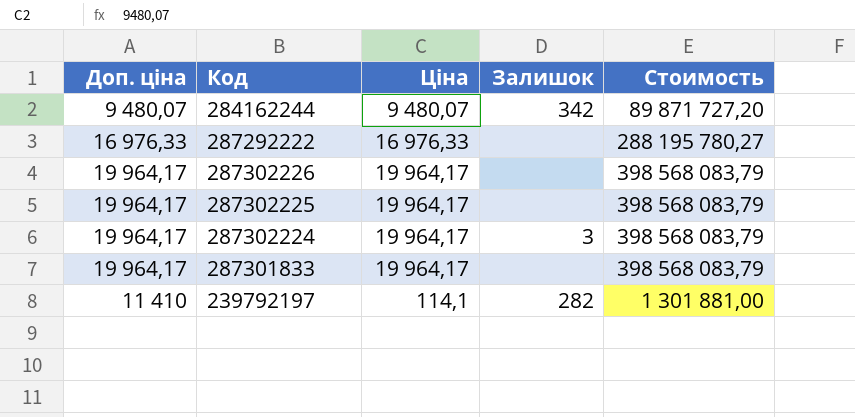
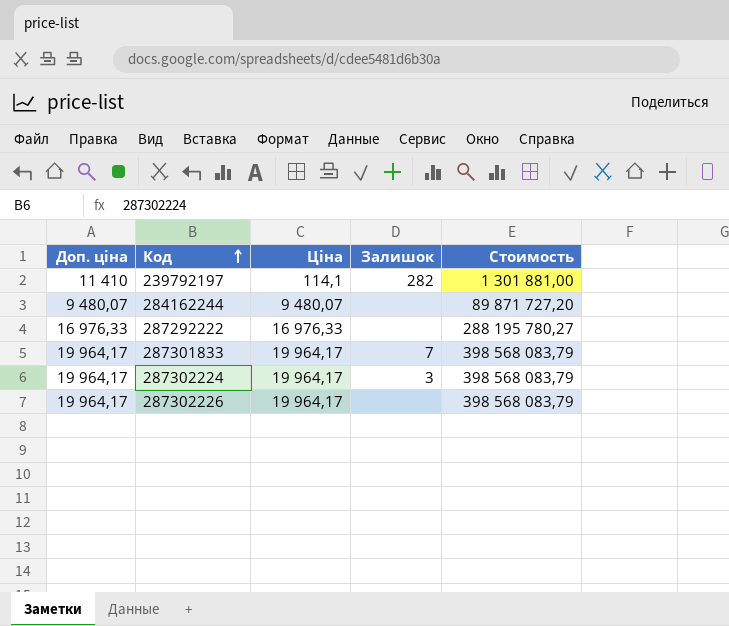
row order: none -> Код ascending
row 287302225: 19 964,17 | 19 964,17 | none | 398 568 083,79 -> none
284162244 | Залишок: 342 -> none
287301833 | Залишок: none -> 7

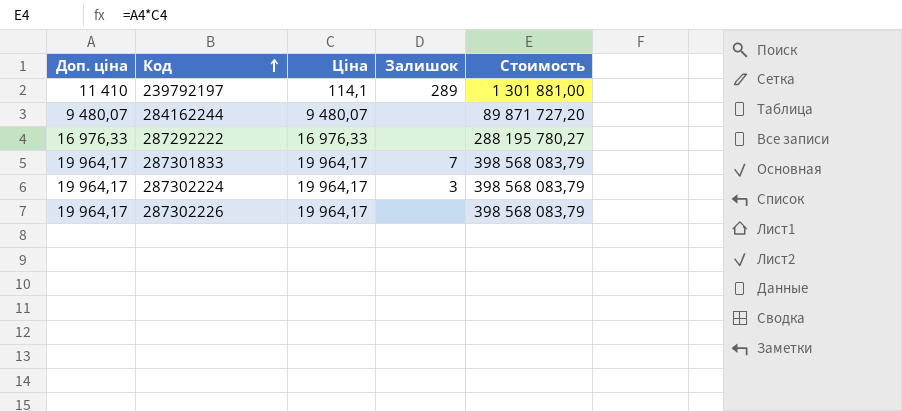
239792197 | Залишок: 282 -> 289

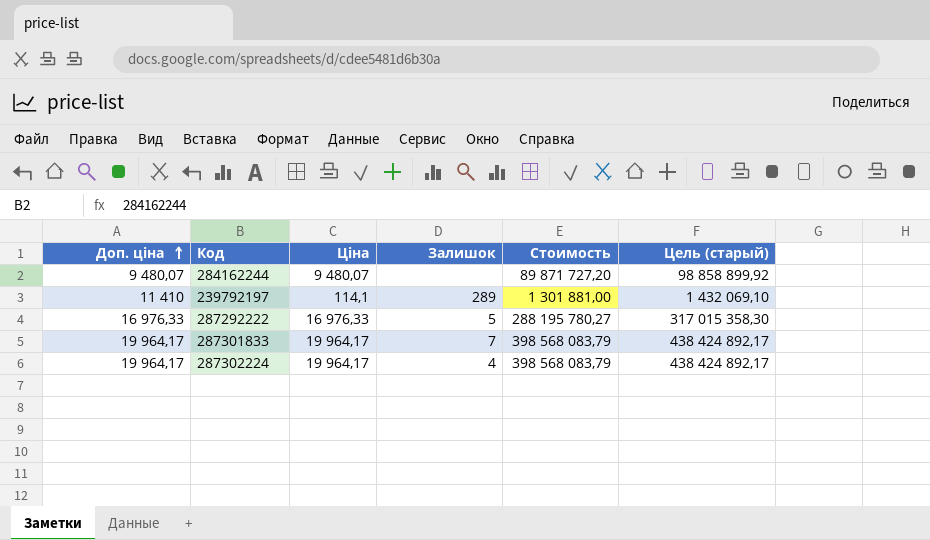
row order: Код ascending -> Доп. ціна ascending
column Цель (старый) | formula: none -> [Стоимость] * 1,1
row 287302226: 19 964,17 | 19 964,17 | none | 398 568 083,79 -> none
287292222 | Залишок: none -> 5
287302224 | Залишок: 3 -> 4

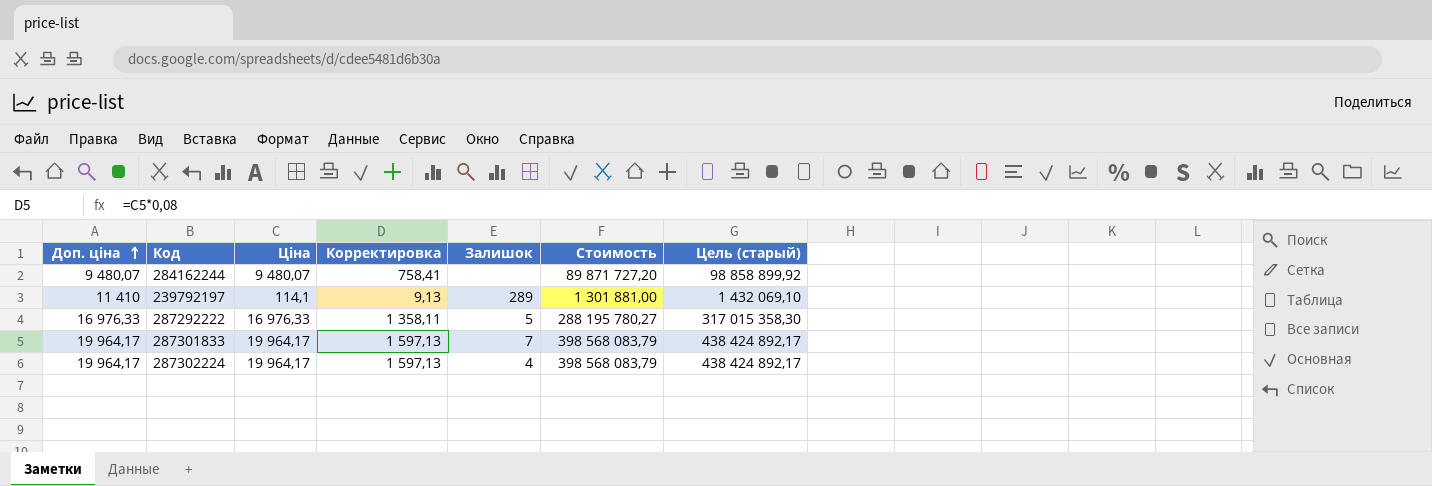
column Корректировка | formula: none -> [Ціна] * 0,08

